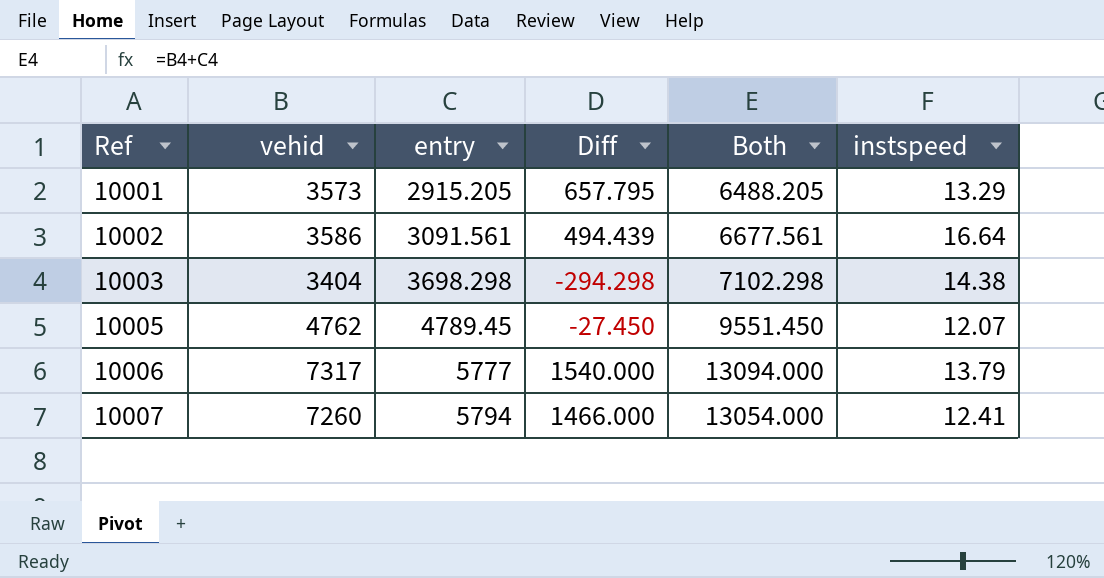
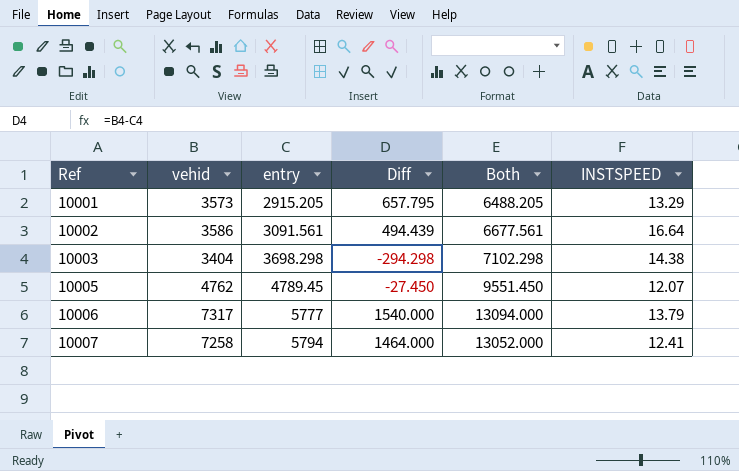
column name: instspeed -> INSTSPEED
10007 | vehid: 7260 -> 7258
10007 | Diff: 1466.000 -> 1464.000
10007 | Both: 13054.000 -> 13052.000

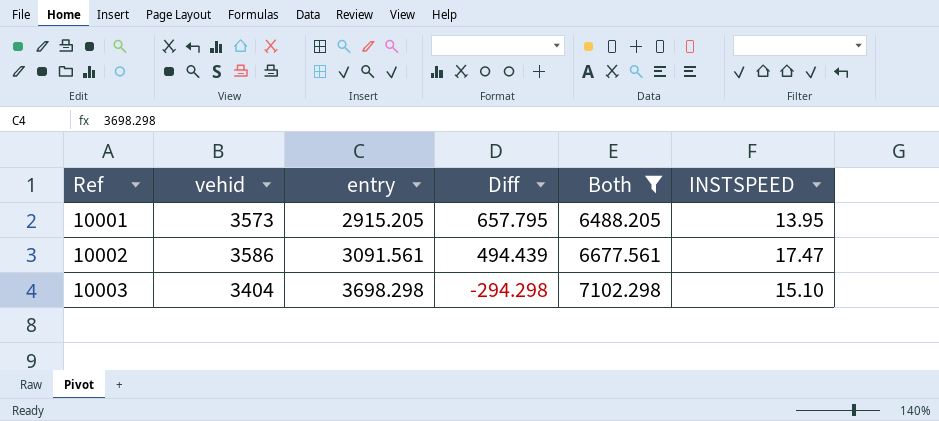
filter: none -> Both <= 7102.298
10001 | INSTSPEED: 13.29 -> 13.95
10002 | INSTSPEED: 16.64 -> 17.47
10003 | INSTSPEED: 14.38 -> 15.10

